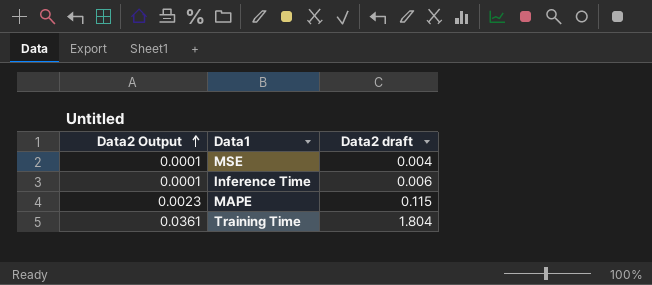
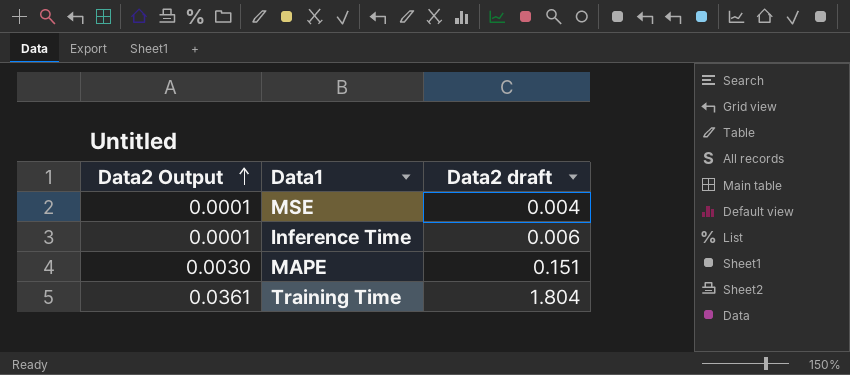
MAPE | Data2 Output: 0.0023 -> 0.0030
MAPE | Data2 draft: 0.115 -> 0.151

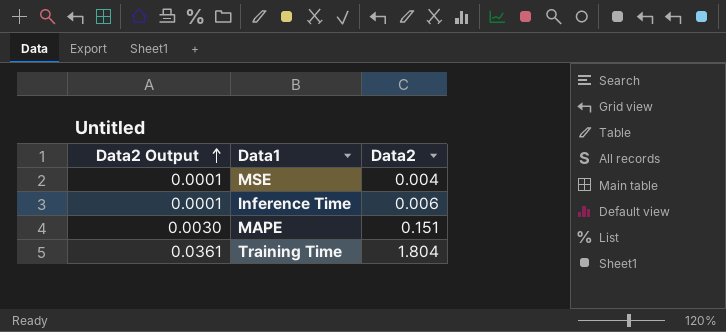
column name: Data2 draft -> Data2

